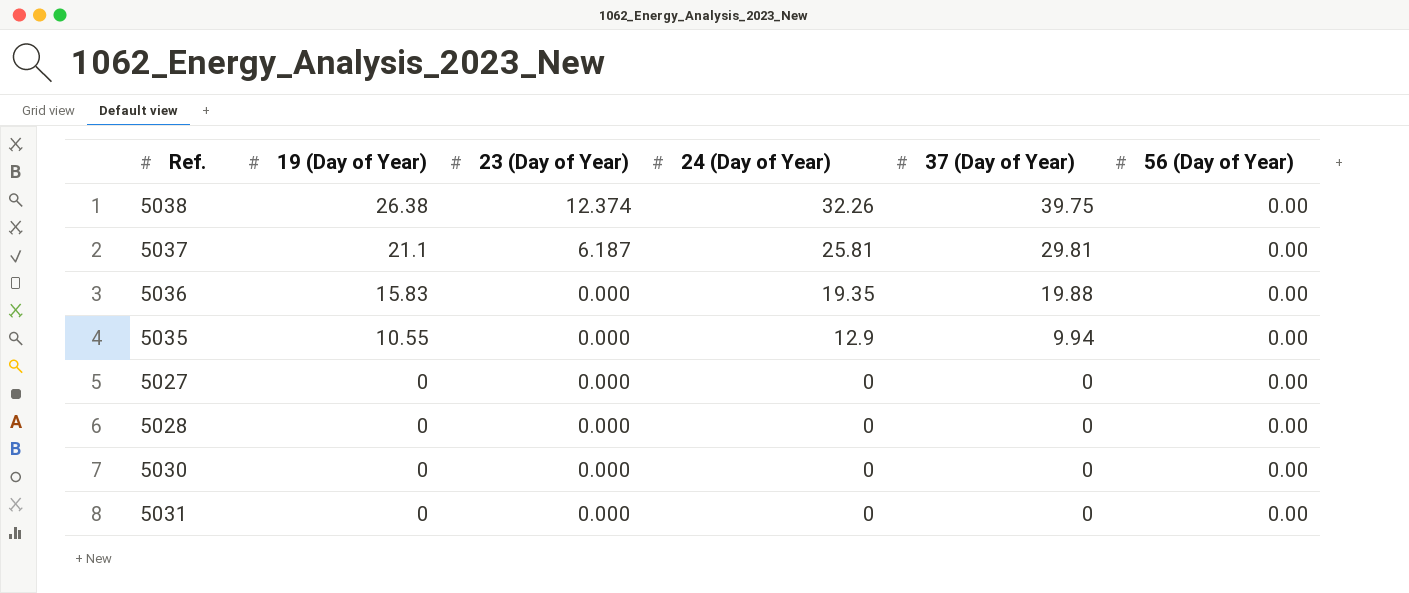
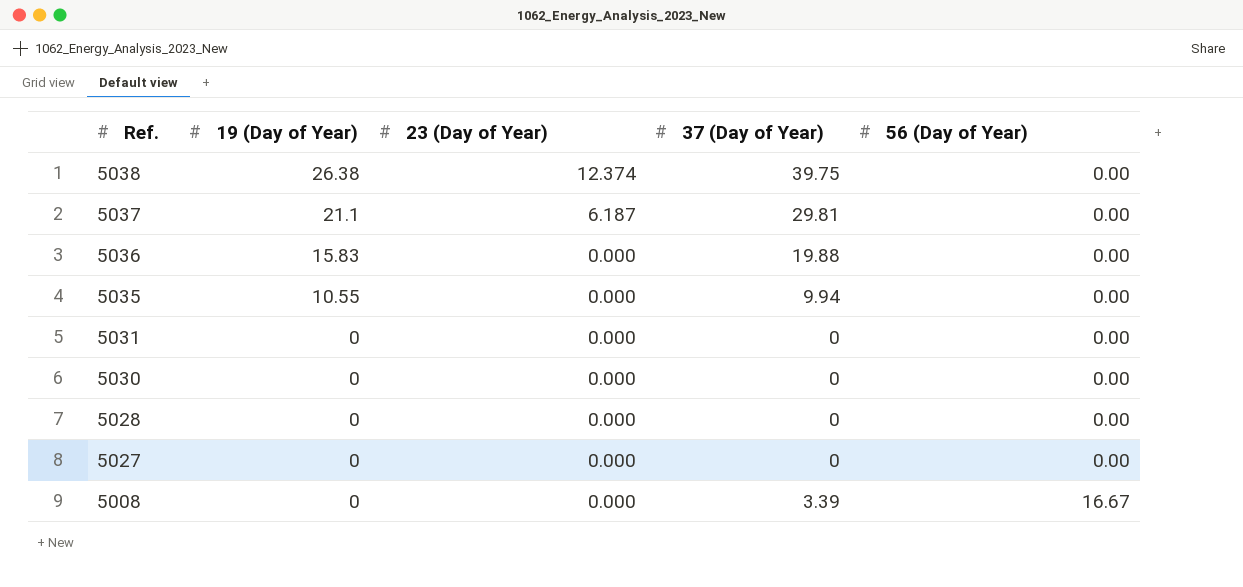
row order: 19 (Day of Year) descending -> Ref. descending
column 24 (Day of Year) | position: 4 -> none
row 5008: none -> 0 | 0.000 | 3.39 | 16.67

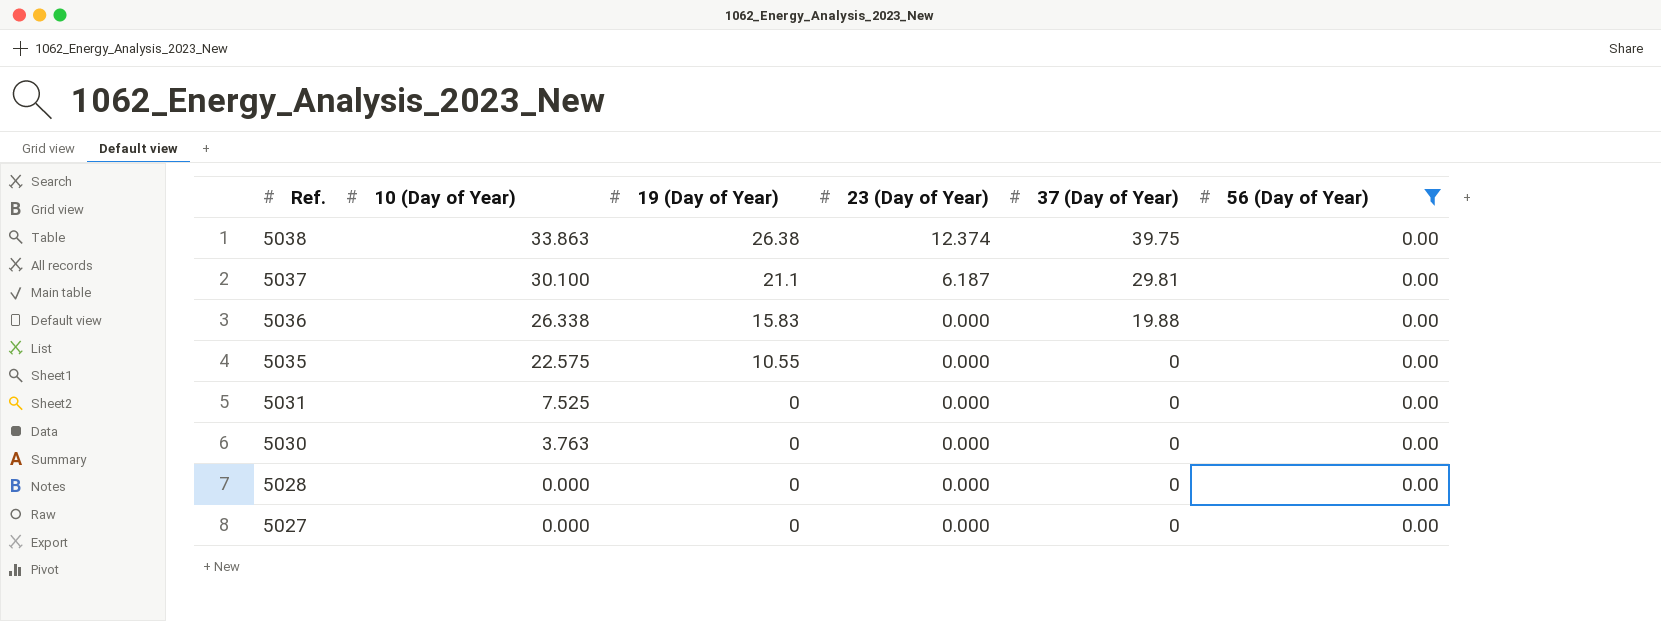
filter: none -> 56 (Day of Year) = 0.00
column 10 (Day of Year) | position: none -> 2
5035 | 37 (Day of Year): 9.94 -> 0

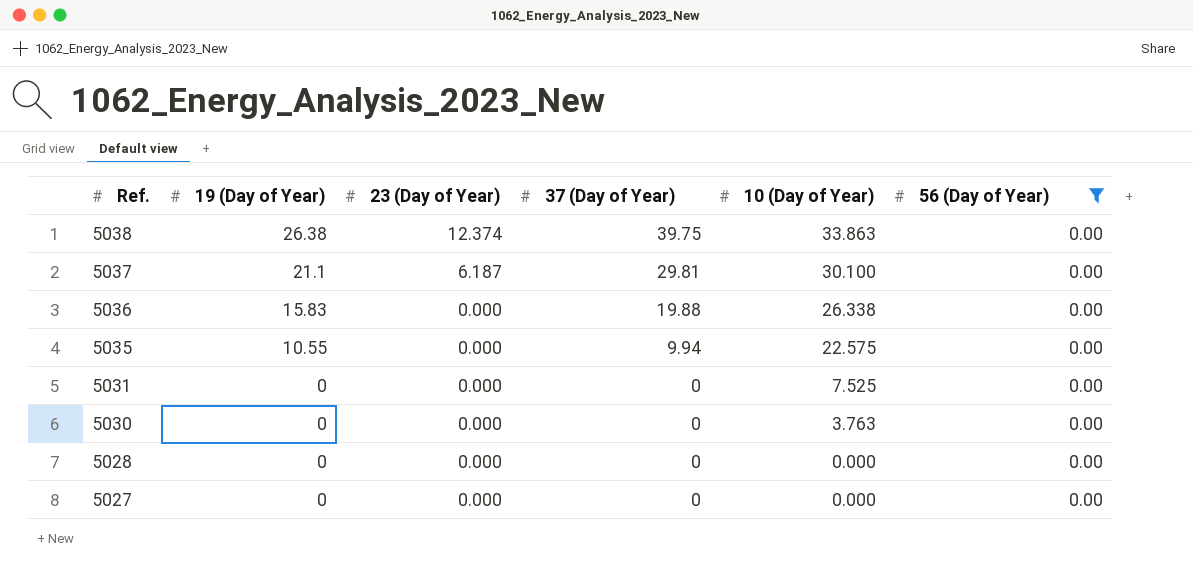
column 10 (Day of Year) | position: 2 -> 5
5035 | 37 (Day of Year): 0 -> 9.94

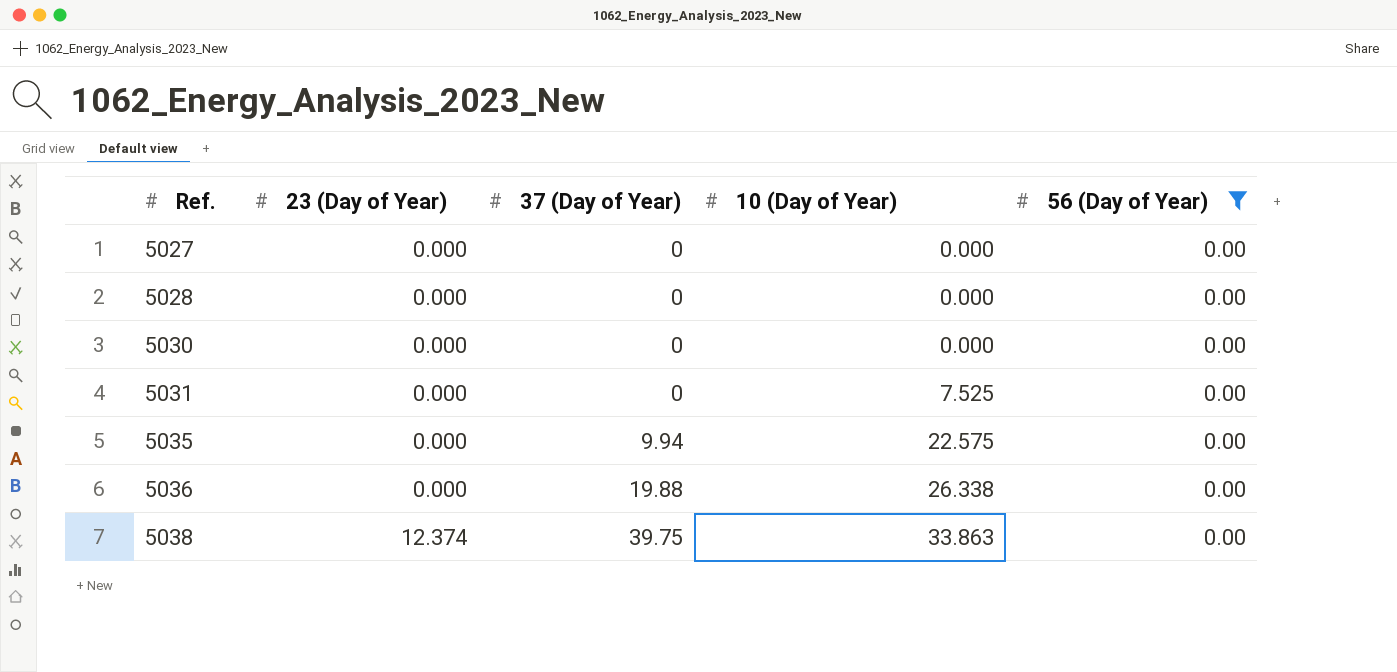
row order: Ref. descending -> Ref. ascending
column 19 (Day of Year) | position: 2 -> none
row 5037: 21.1 | 6.187 | 29.81 | 30.100 | 0.00 -> none
5030 | 10 (Day of Year): 3.763 -> 0.000

